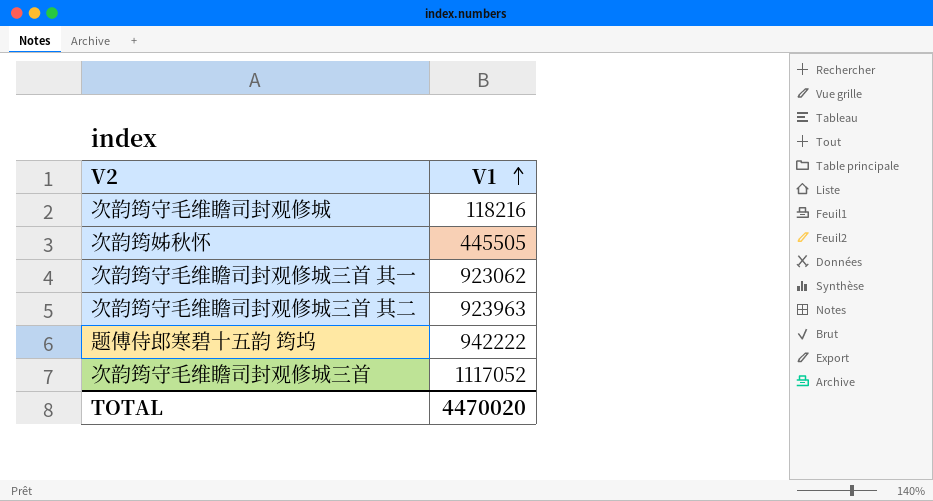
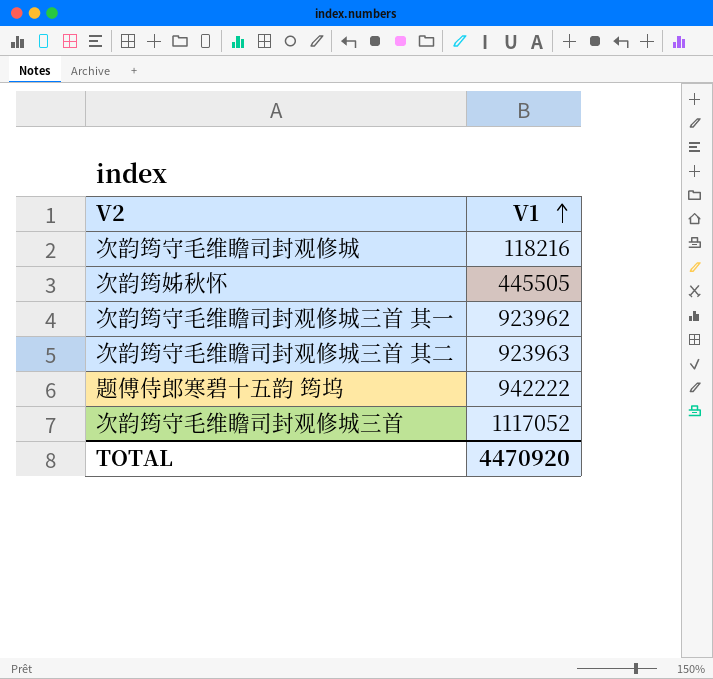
次韵筠守毛维瞻司封观修城三首 其一 | V1: 923062 -> 923962
TOTAL | V1: 4470020 -> 4470920

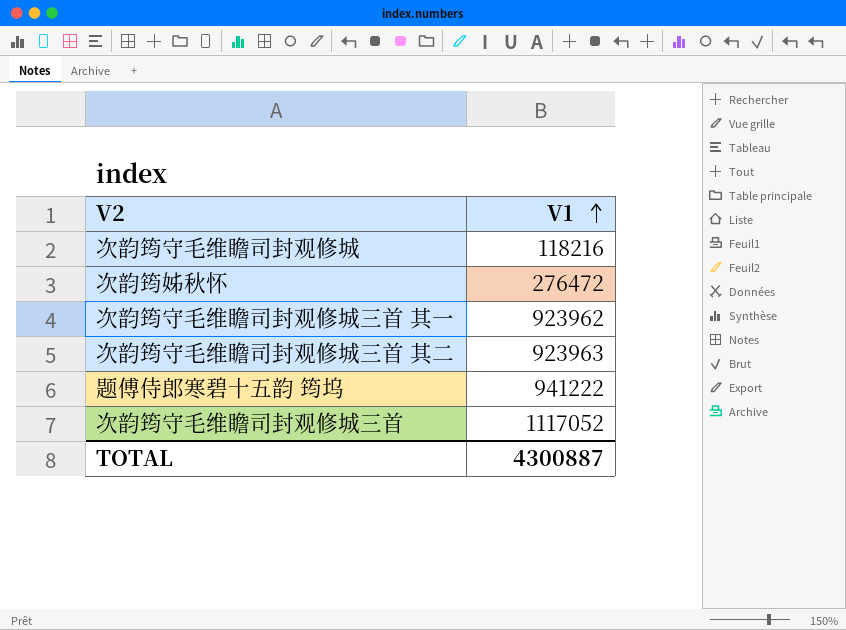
次韵筠姊秋怀 | V1: 445505 -> 276472
题傅侍郎寒碧十五韵 筠坞 | V1: 942222 -> 941222
TOTAL | V1: 4470920 -> 4300887

